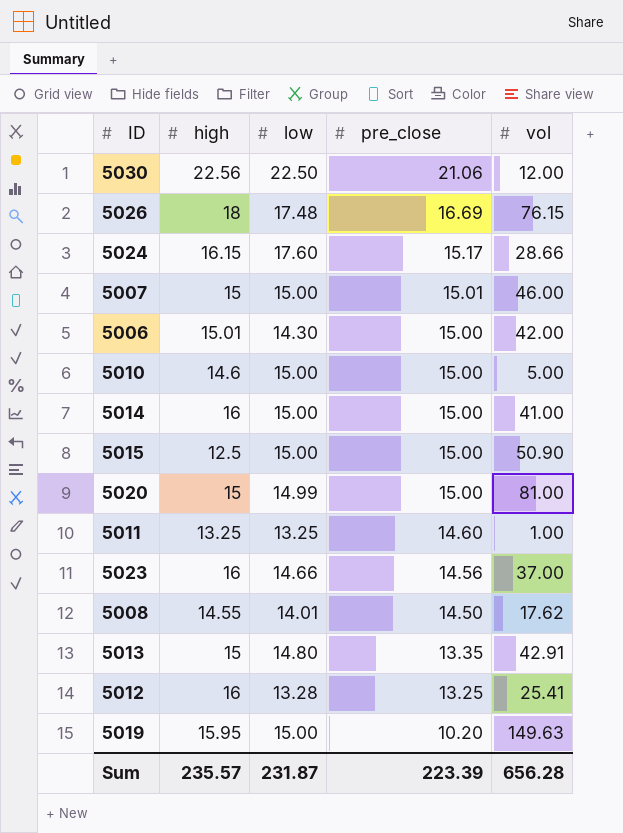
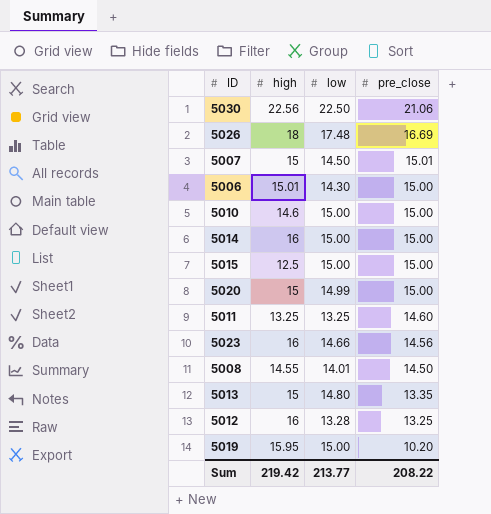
column vol | position: 5 -> none
row 5024: 16.15 | 17.60 | 15.17 | 28.66 -> none
5007 | low: 15.00 -> 14.50
Sum | high: 235.57 -> 219.42
Sum | low: 231.87 -> 213.77
Sum | pre_close: 223.39 -> 208.22

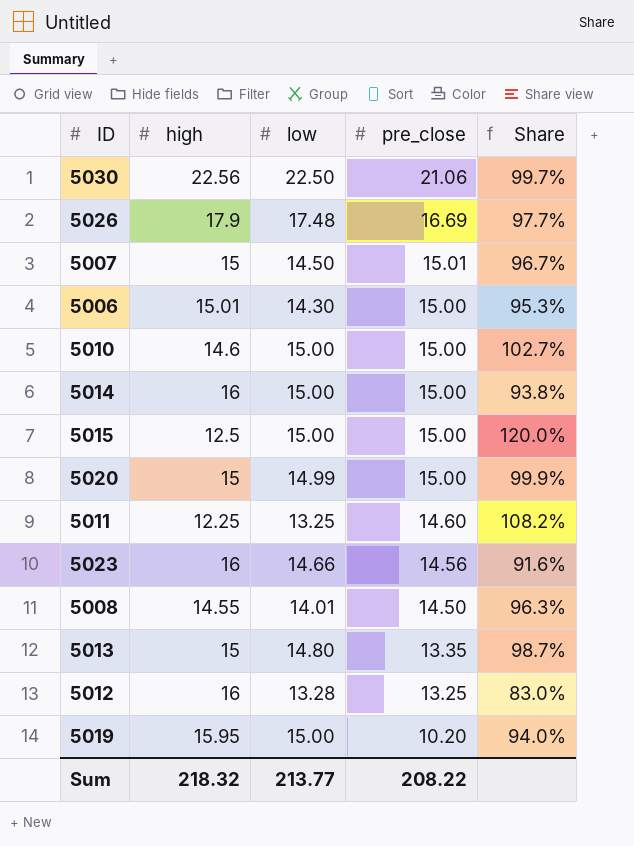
column Share | formula: none -> [low] / [high]
5026 | high: 18 -> 17.9
5011 | high: 13.25 -> 12.25
Sum | high: 219.42 -> 218.32

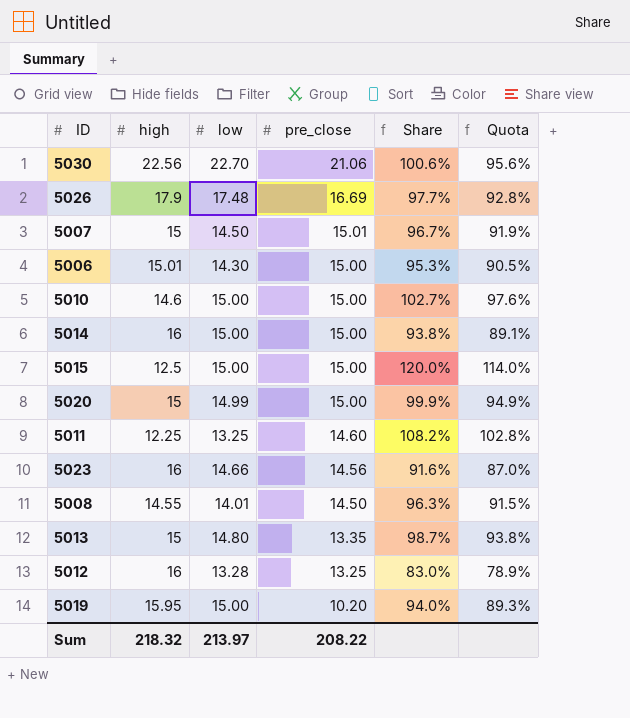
column Quota | formula: none -> [Share] * 0.95
5030 | low: 22.50 -> 22.70
5030 | Share: 99.7% -> 100.6%
Sum | low: 213.77 -> 213.97

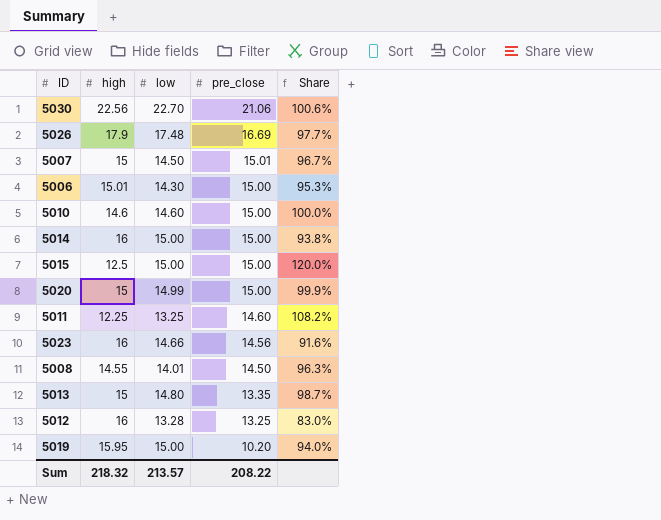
column Quota | formula: [Share] * 0.95 -> none
5010 | low: 15.00 -> 14.60
5010 | Share: 102.7% -> 100.0%
Sum | low: 213.97 -> 213.57

